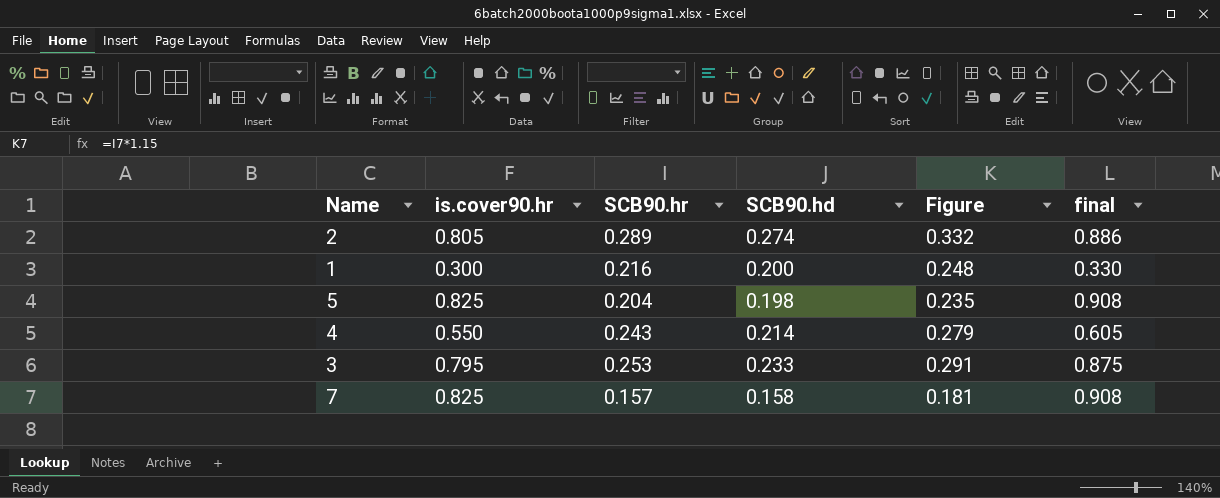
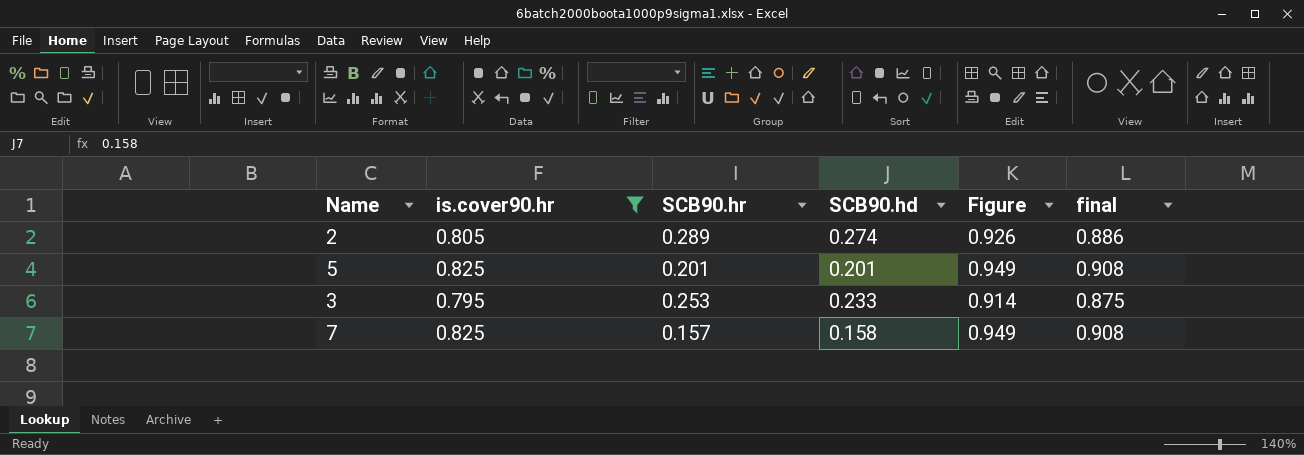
filter: none -> is.cover90.hr >= 0.795
column Figure | formula: [SCB90.hr] * 1.15 -> [is.cover90.hr] * 1.15
5 | SCB90.hr: 0.204 -> 0.201
5 | SCB90.hd: 0.198 -> 0.201

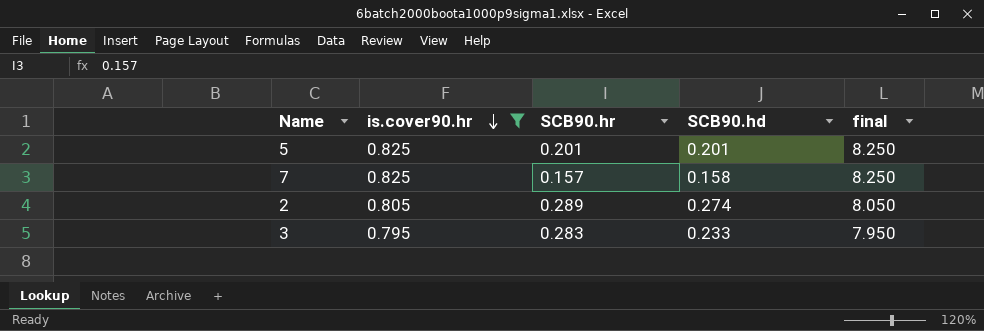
row order: none -> is.cover90.hr descending
column Figure | formula: [is.cover90.hr] * 1.15 -> none
column final | formula: [is.cover90.hr] * 1.1 -> [is.cover90.hr] * 10
3 | SCB90.hr: 0.253 -> 0.283

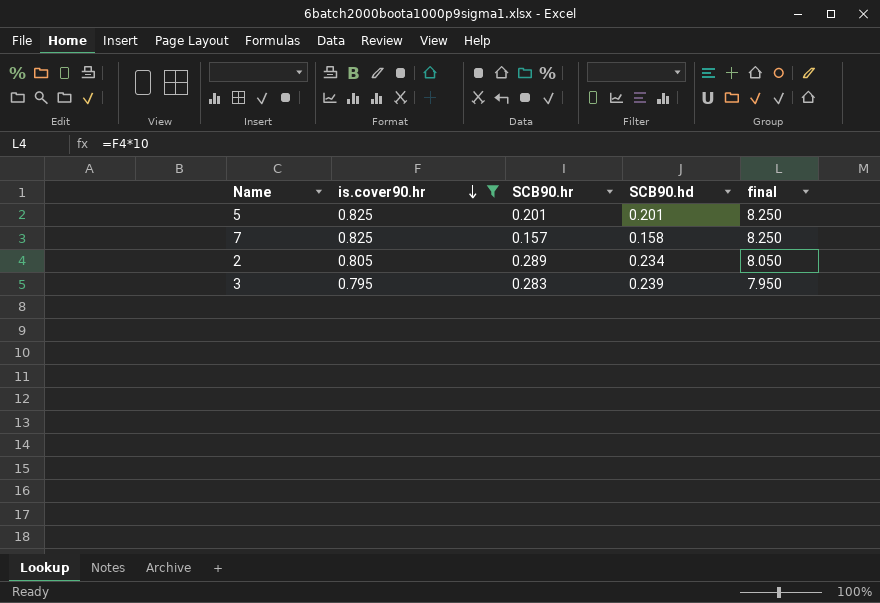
2 | SCB90.hd: 0.274 -> 0.234
3 | SCB90.hd: 0.233 -> 0.239

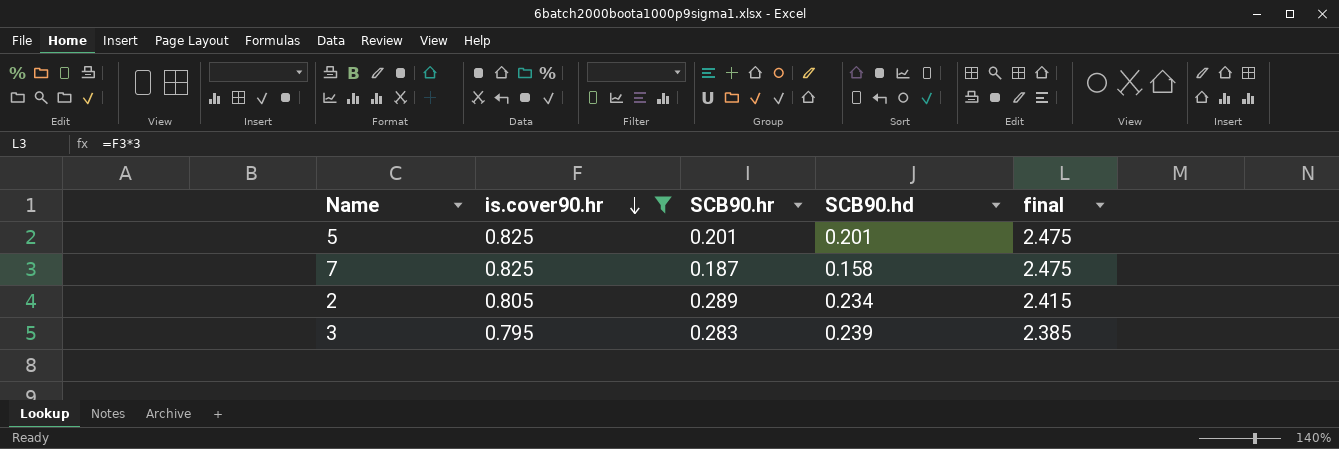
column final | formula: [is.cover90.hr] * 10 -> [is.cover90.hr] * 3
7 | SCB90.hr: 0.157 -> 0.187

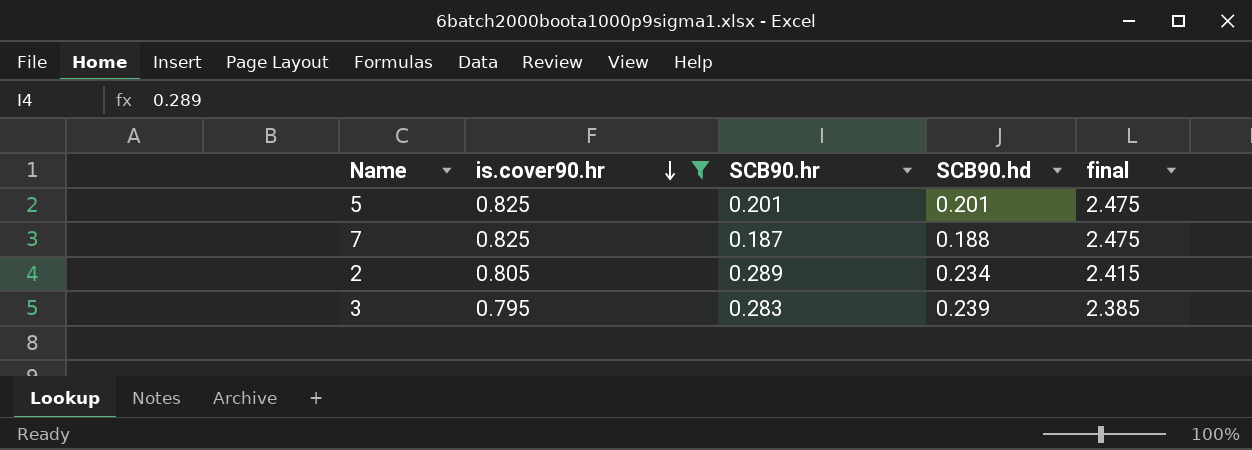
7 | SCB90.hd: 0.158 -> 0.188

